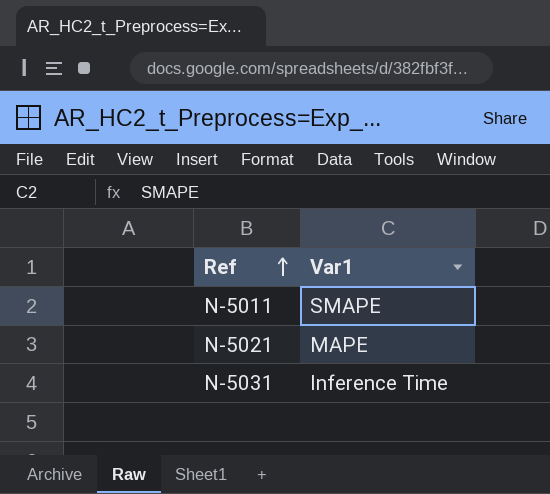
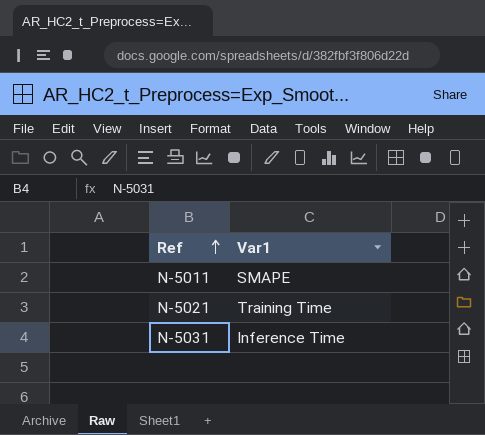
N-5021 | Var1: MAPE -> Training Time

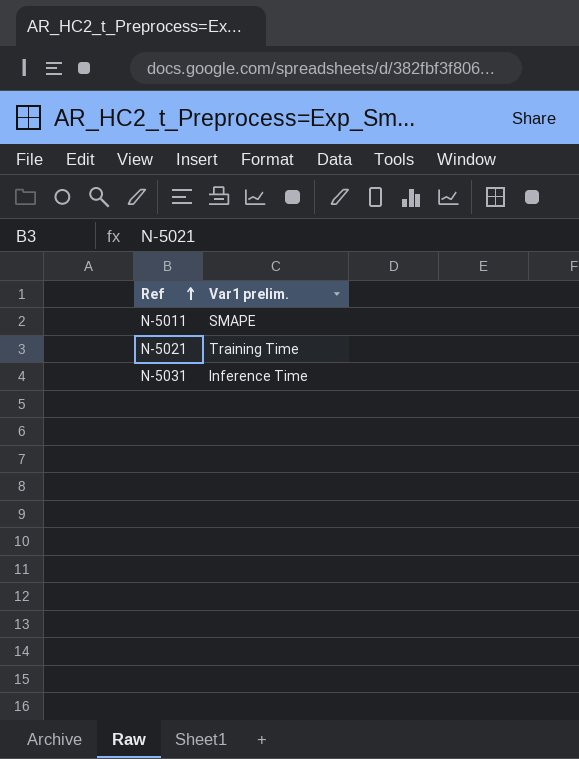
column name: Var1 -> Var1 prelim.

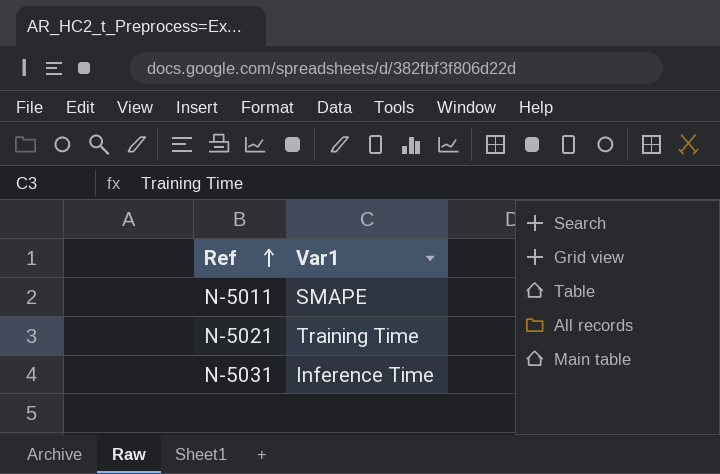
column name: Var1 prelim. -> Var1

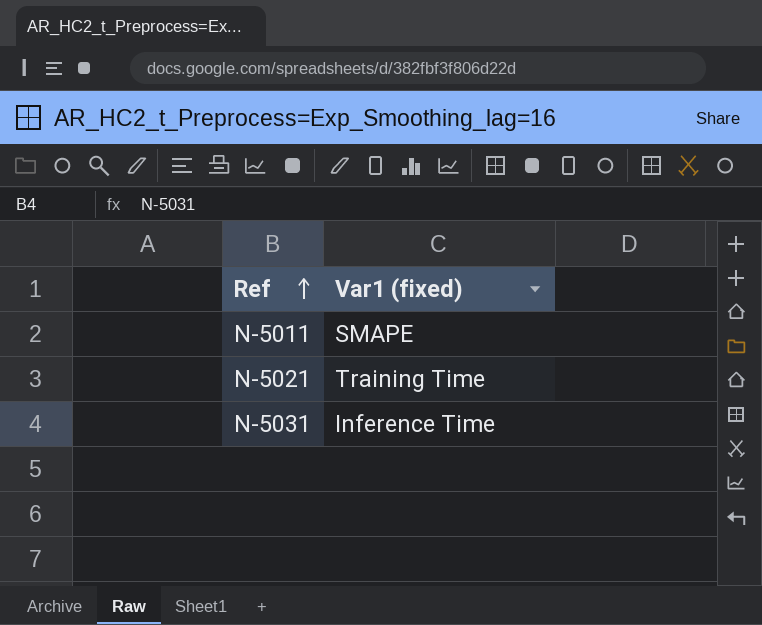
column name: Var1 -> Var1 (fixed)

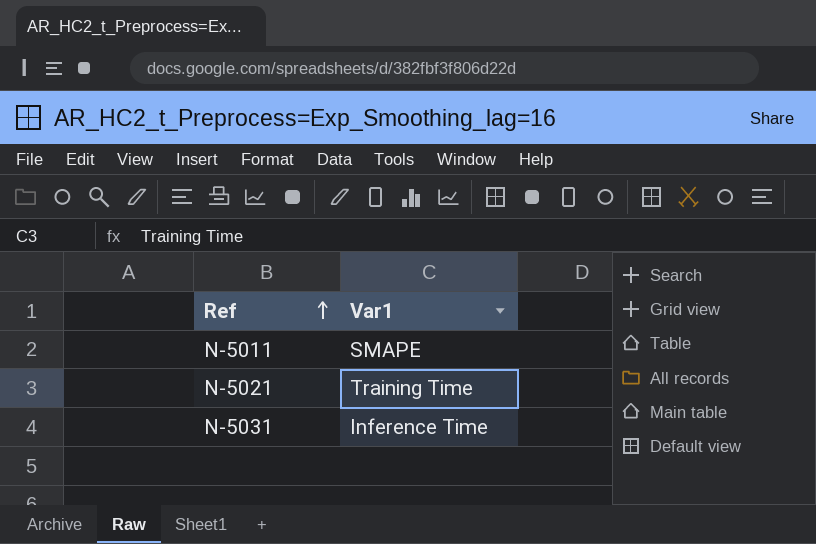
column name: Var1 (fixed) -> Var1

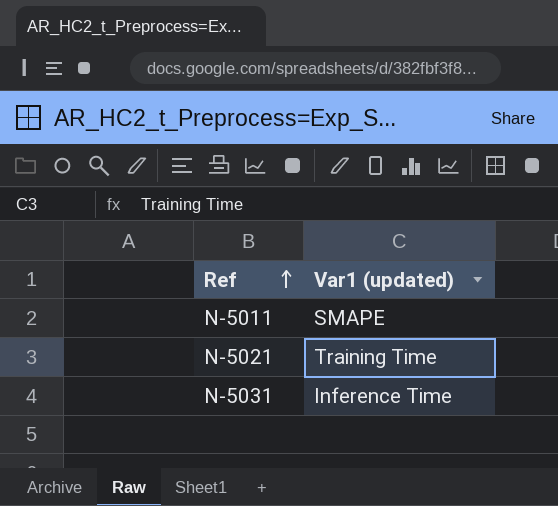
column name: Var1 -> Var1 (updated)

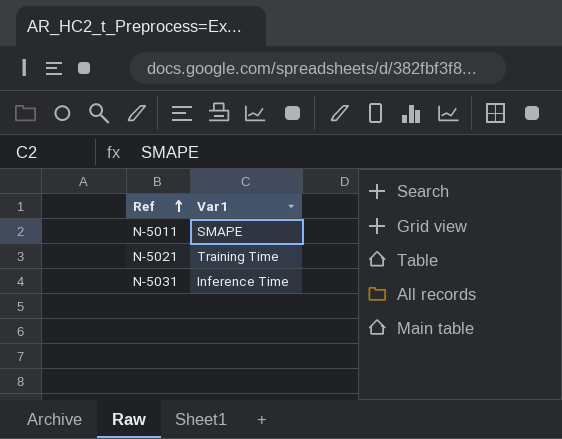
column name: Var1 (updated) -> Var1

